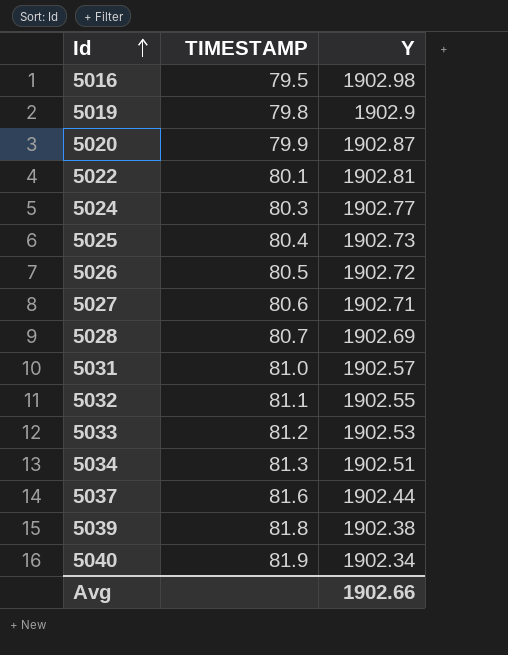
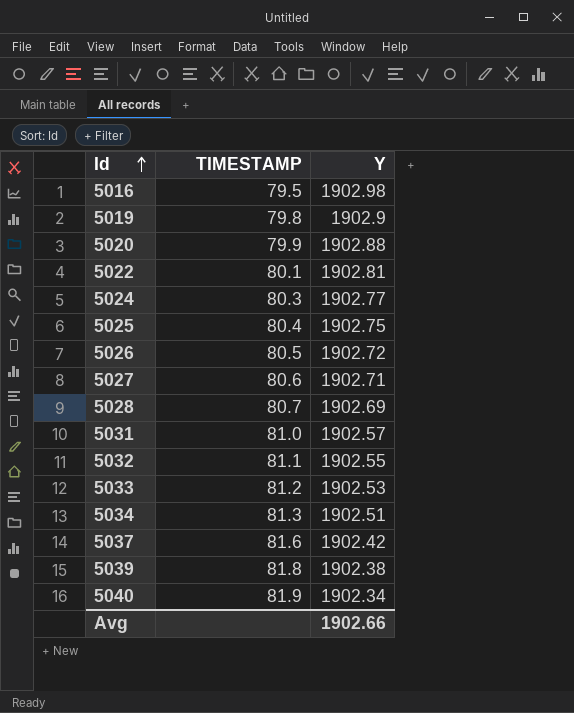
5020 | Y: 1902.87 -> 1902.88
5025 | Y: 1902.73 -> 1902.75
5037 | Y: 1902.44 -> 1902.42

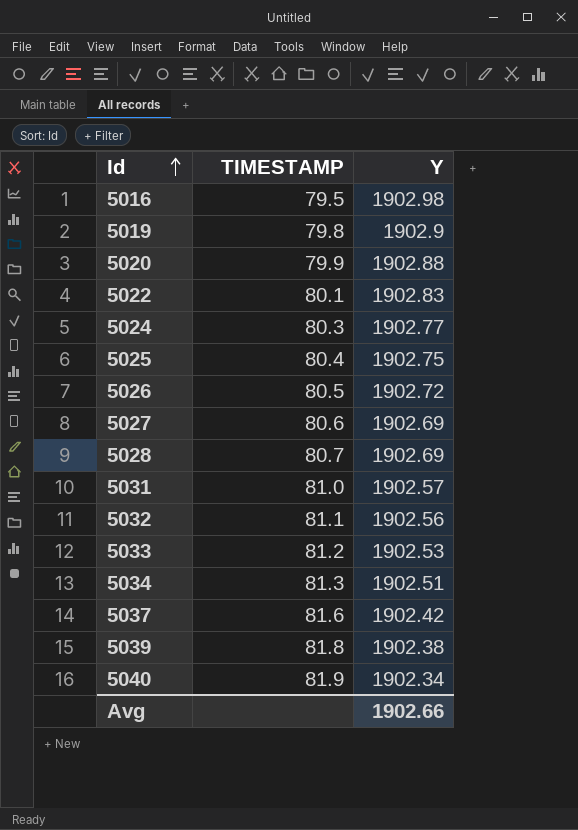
5022 | Y: 1902.81 -> 1902.83
5027 | Y: 1902.71 -> 1902.69
5032 | Y: 1902.55 -> 1902.56

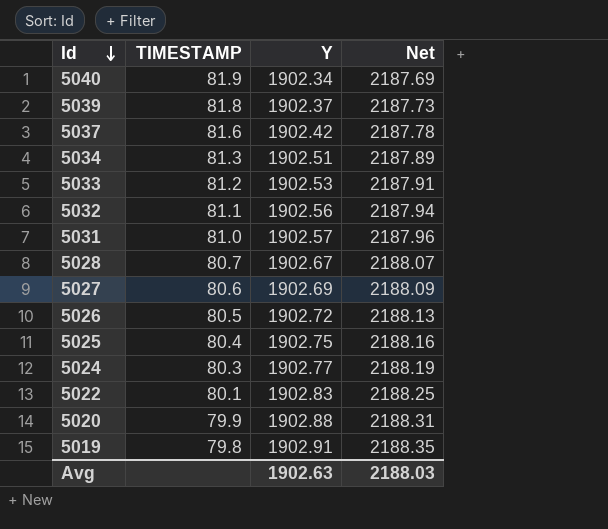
row order: Id ascending -> Id descending
column Net | formula: none -> [Y] * 1.15
row 5016: 79.5 | 1902.98 -> none
5039 | Y: 1902.38 -> 1902.37
5028 | Y: 1902.69 -> 1902.67
5019 | Y: 1902.9 -> 1902.91
Avg | Y: 1902.66 -> 1902.63

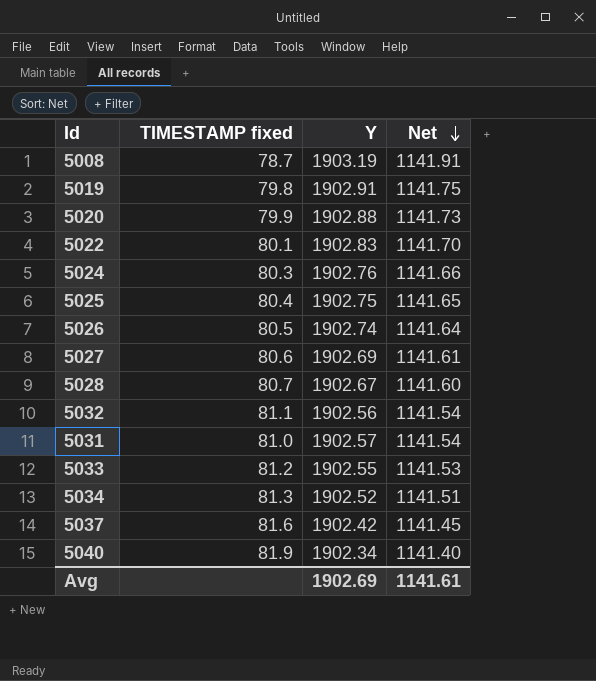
row order: Id descending -> Net descending
column name: TIMESTAMP -> TIMESTAMP fixed
column Net | formula: [Y] * 1.15 -> [Y] * 0.6
row 5039: 81.8 | 1902.37 | 2187.73 -> none
row 5008: none -> 78.7 | 1903.19 | 1141.91
5024 | Y: 1902.77 -> 1902.76
5026 | Y: 1902.72 -> 1902.74
5033 | Y: 1902.53 -> 1902.55
5034 | Y: 1902.51 -> 1902.52
Avg | Y: 1902.63 -> 1902.69
Avg | Net: 2188.03 -> 1141.61

